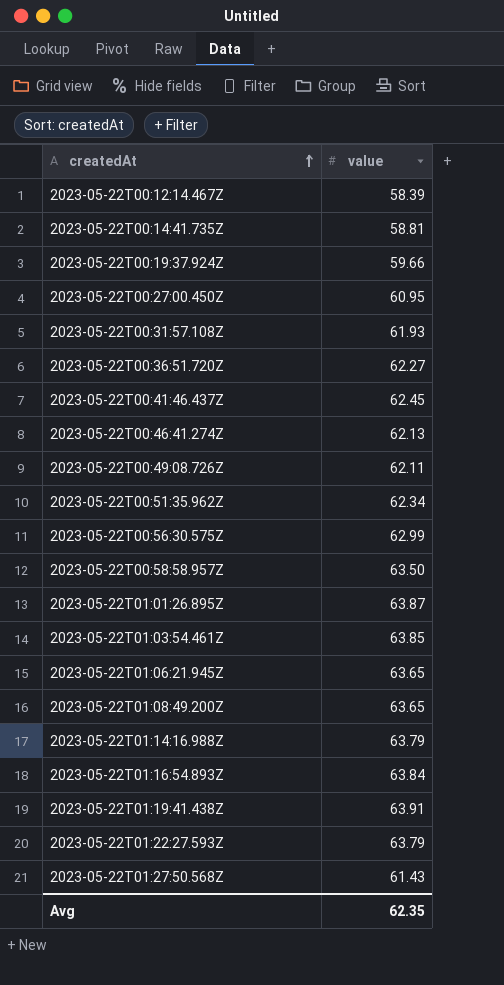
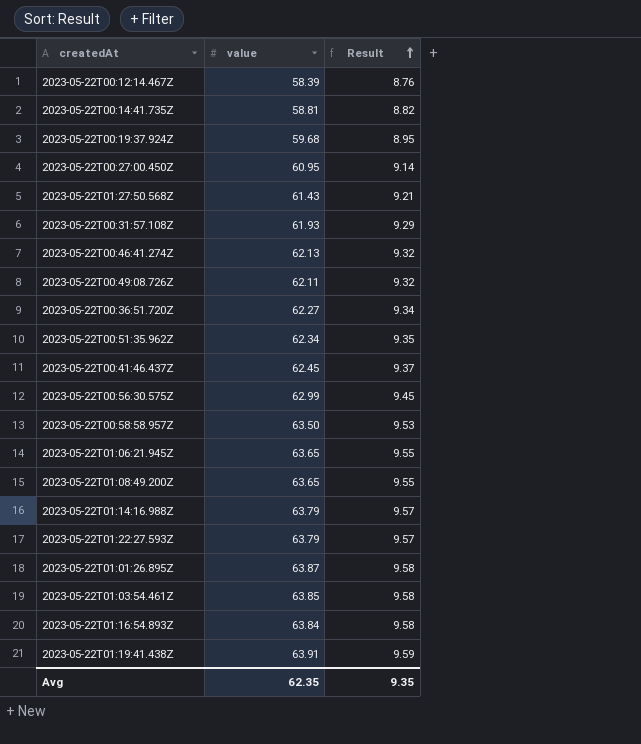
row order: createdAt ascending -> Result ascending
column Result | formula: none -> [value] * 0.15
2023-05-22T00:19:37.924Z | value: 59.66 -> 59.68

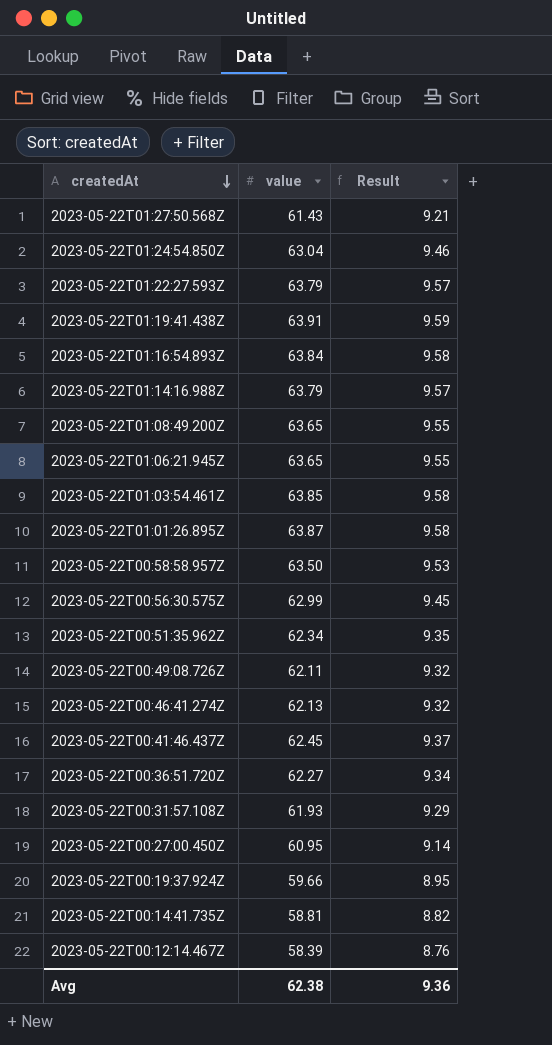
row order: Result ascending -> createdAt descending
row 2023-05-22T01:24:54.850Z: none -> 63.04 | 9.46
2023-05-22T00:19:37.924Z | value: 59.68 -> 59.66
Avg | value: 62.35 -> 62.38
Avg | Result: 9.35 -> 9.36

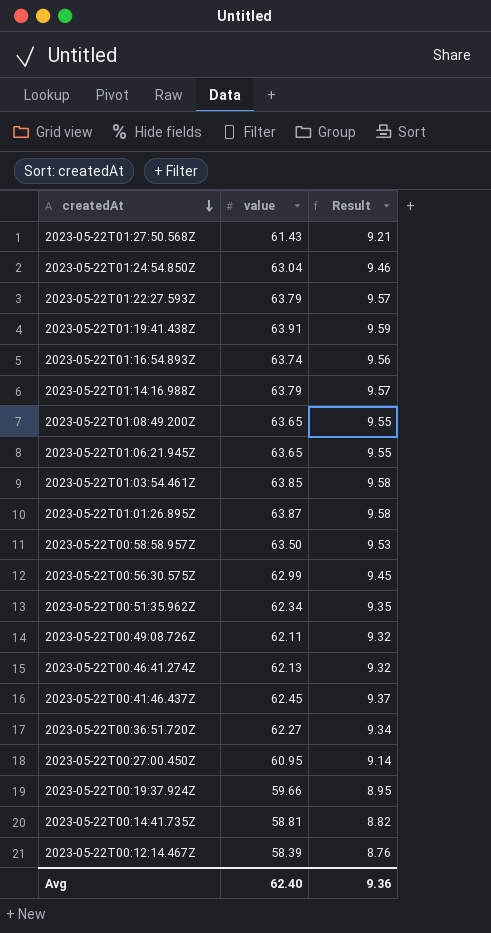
row 2023-05-22T00:31:57.108Z: 61.93 | 9.29 -> none
2023-05-22T01:16:54.893Z | value: 63.84 -> 63.74
2023-05-22T01:16:54.893Z | Result: 9.58 -> 9.56
Avg | value: 62.38 -> 62.40

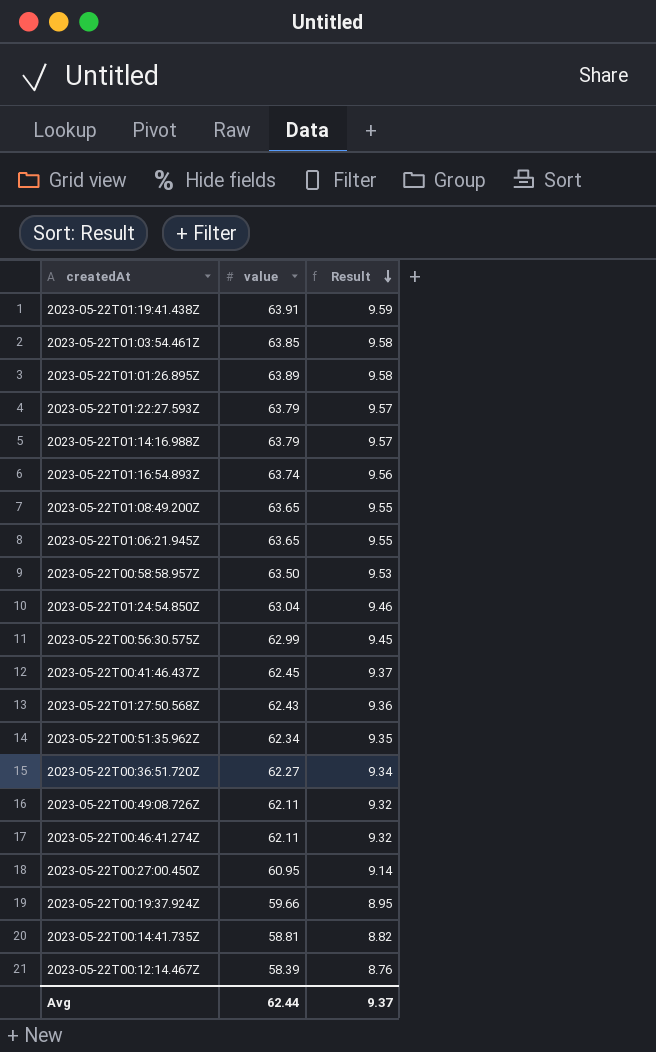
row order: createdAt descending -> Result descending
2023-05-22T01:01:26.895Z | value: 63.87 -> 63.89
2023-05-22T01:27:50.568Z | value: 61.43 -> 62.43
2023-05-22T01:27:50.568Z | Result: 9.21 -> 9.36
2023-05-22T00:46:41.274Z | value: 62.13 -> 62.11
Avg | value: 62.40 -> 62.44
Avg | Result: 9.36 -> 9.37

